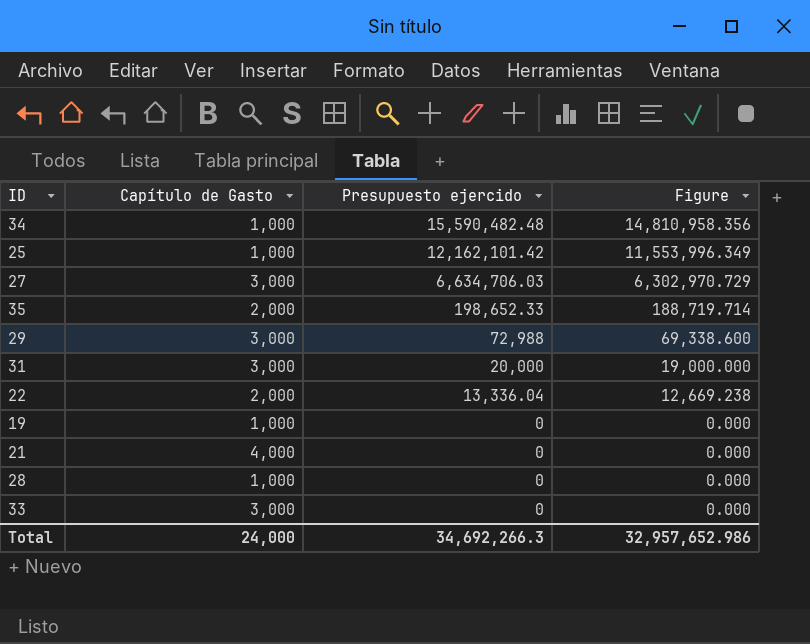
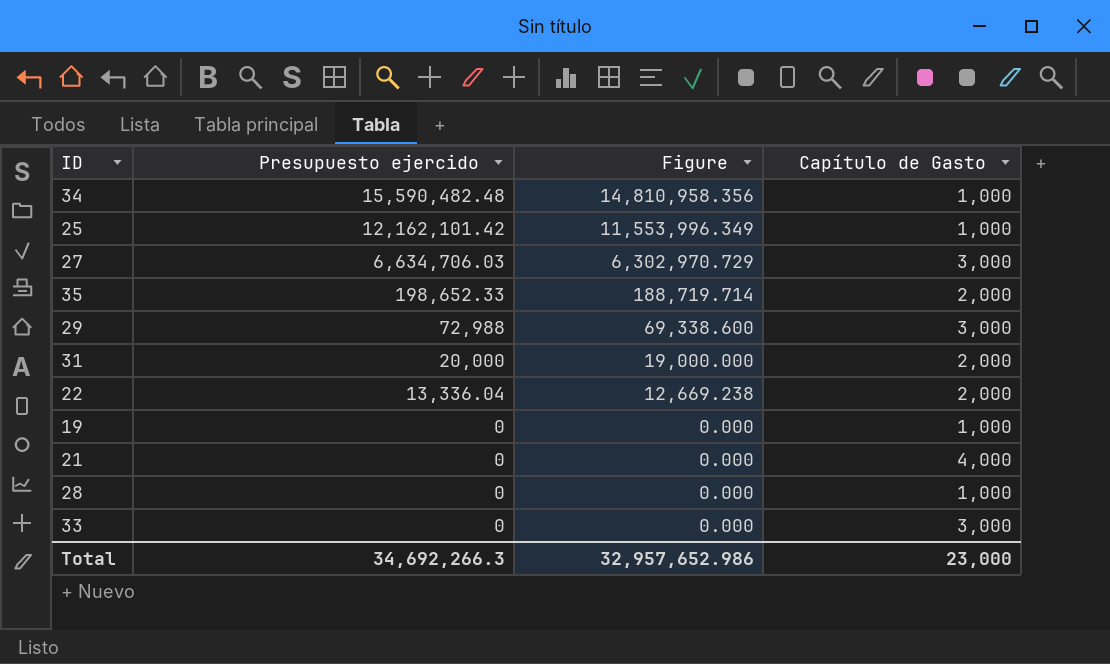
column Capítulo de Gasto | position: 2 -> 4
31 | Capítulo de Gasto: 3,000 -> 2,000
Total | Capítulo de Gasto: 24,000 -> 23,000

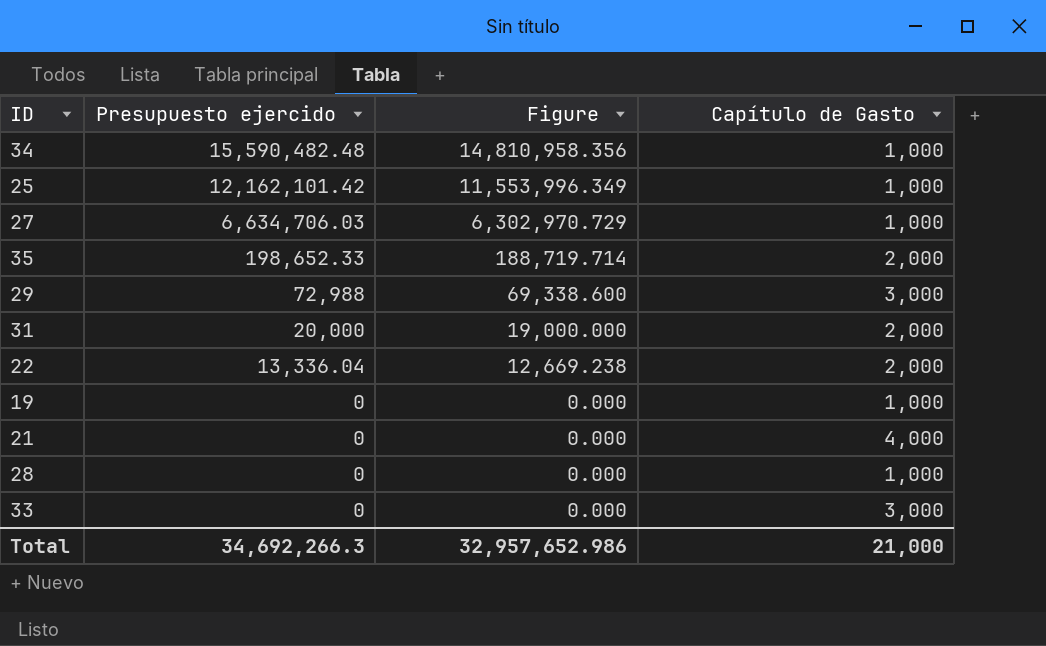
27 | Capítulo de Gasto: 3,000 -> 1,000
Total | Capítulo de Gasto: 23,000 -> 21,000

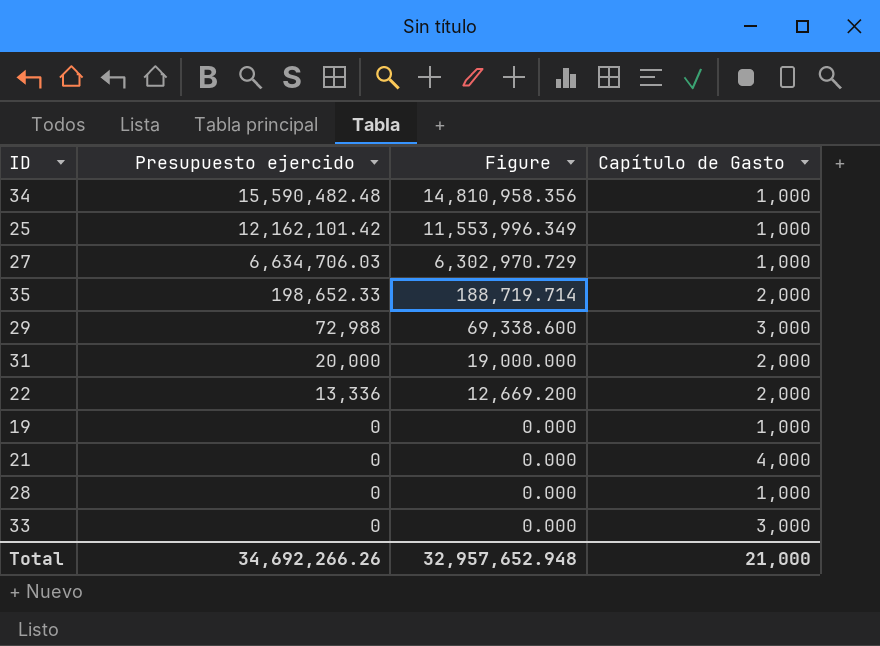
22 | Presupuesto ejercido: 13,336.04 -> 13,336
22 | Figure: 12,669.238 -> 12,669.200
Total | Presupuesto ejercido: 34,692,266.3 -> 34,692,266.26
Total | Figure: 32,957,652.986 -> 32,957,652.948

